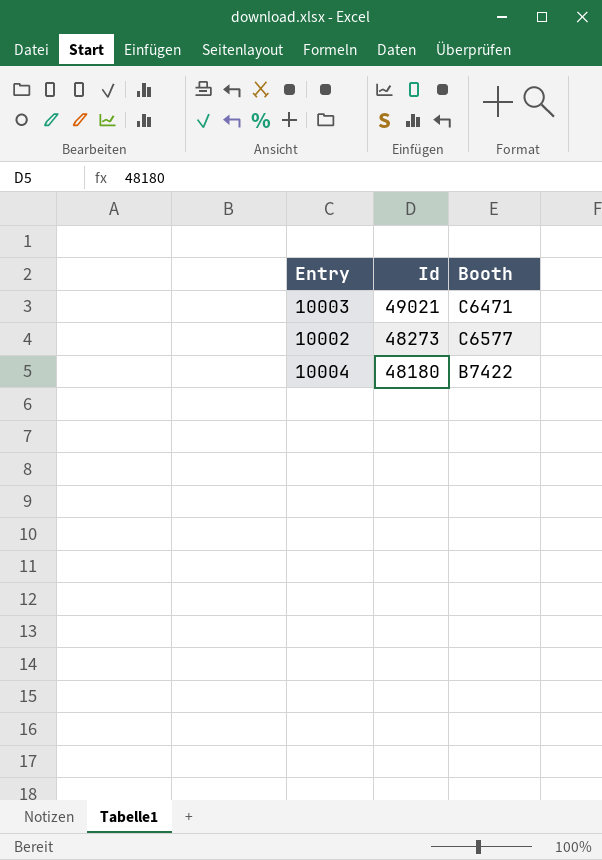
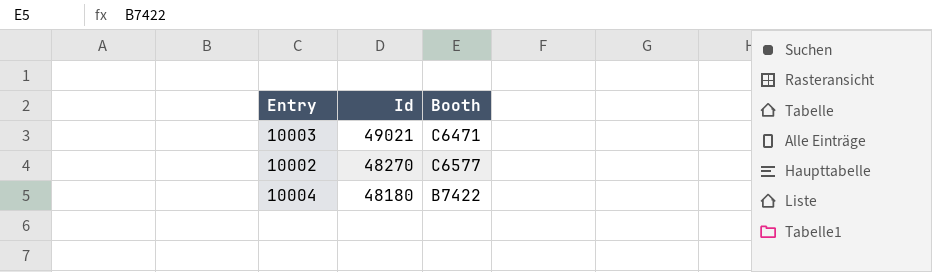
10002 | Id: 48273 -> 48270

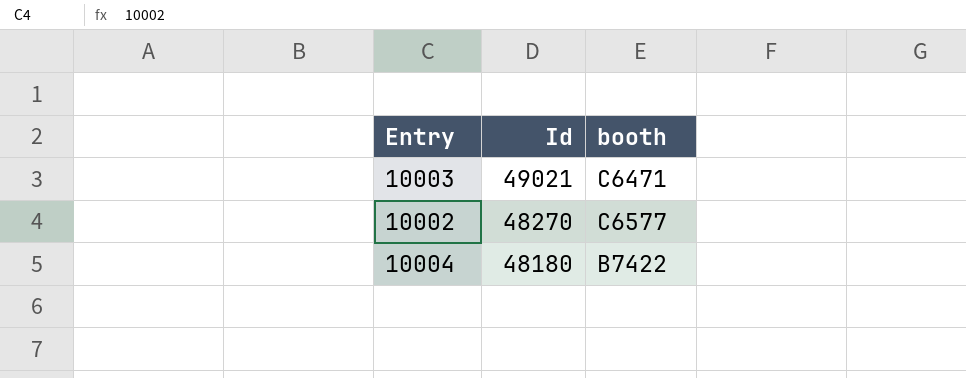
column name: Booth -> booth

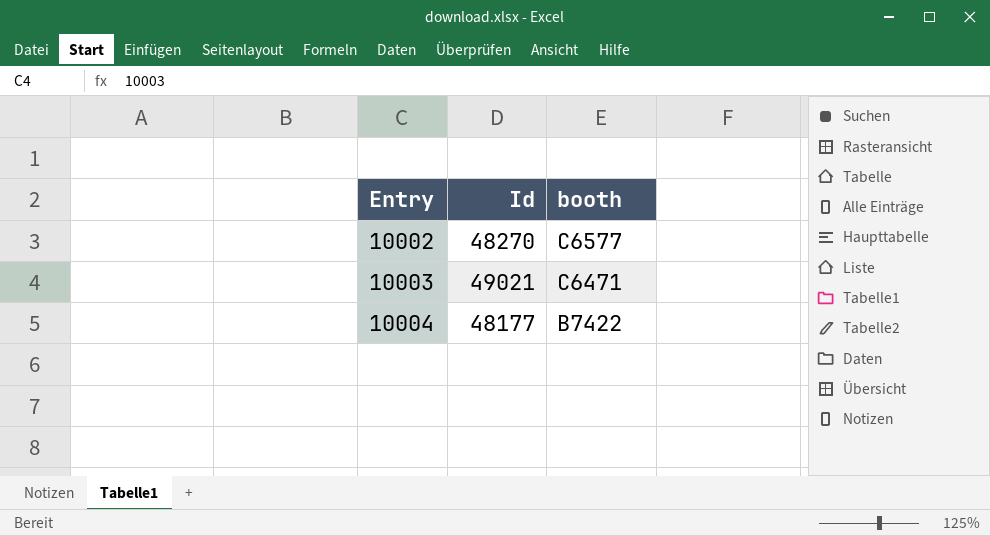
row order: Id descending -> Entry ascending
10004 | Id: 48180 -> 48177

